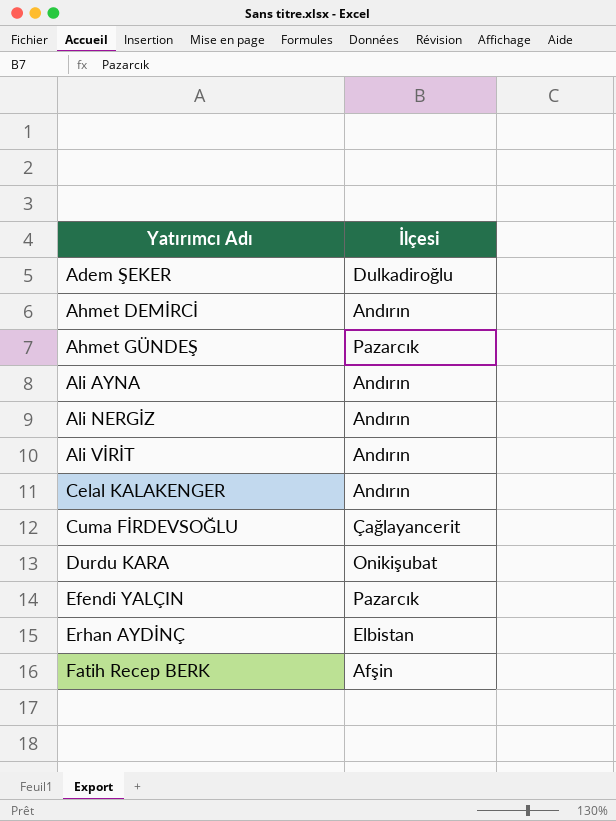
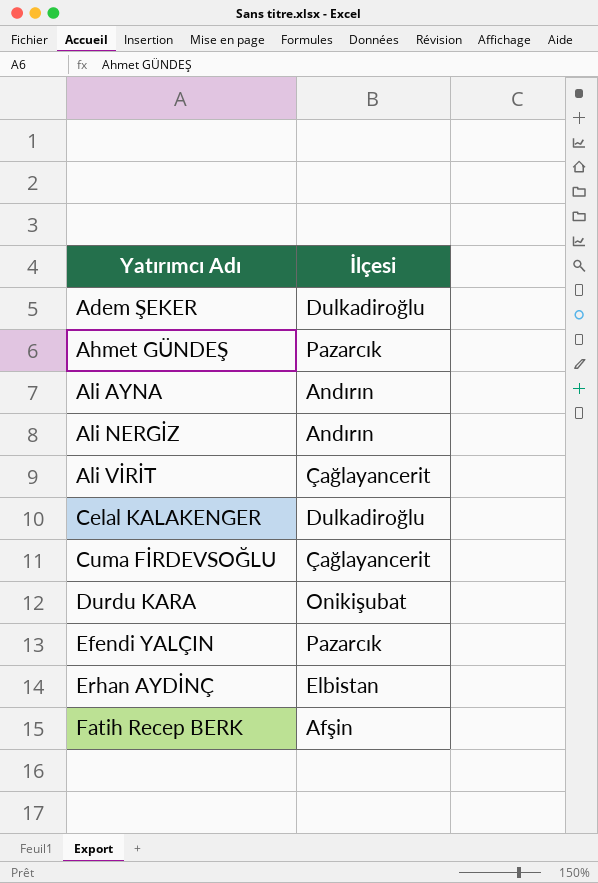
row Ahmet DEMİRCİ: Andırın -> none
Ali VİRİT | İlçesi: Andırın -> Çağlayancerit
Celal KALAKENGER | İlçesi: Andırın -> Dulkadiroğlu

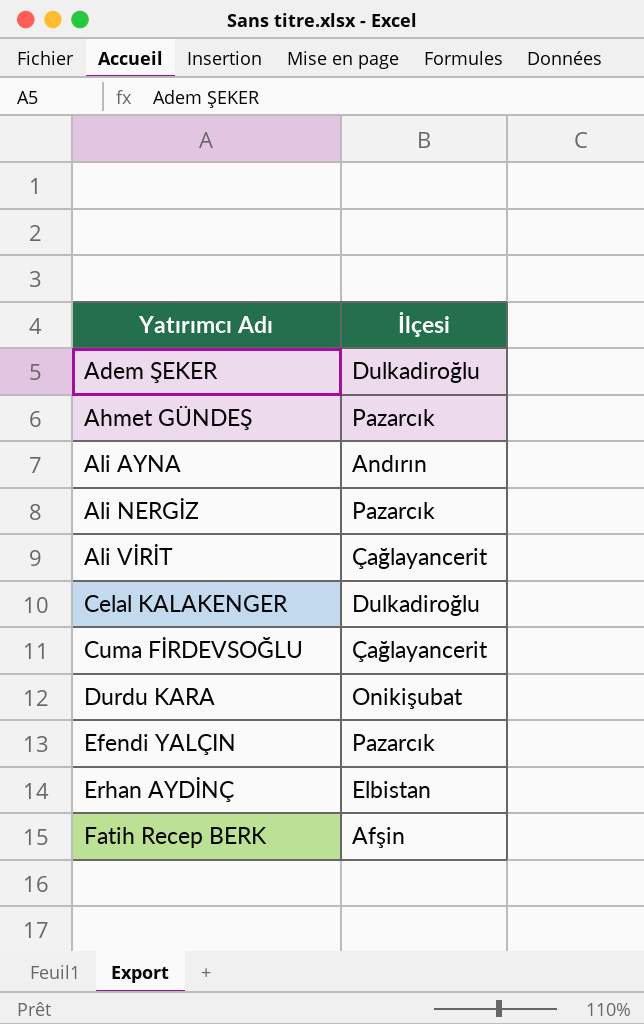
Ali NERGİZ | İlçesi: Andırın -> Pazarcık

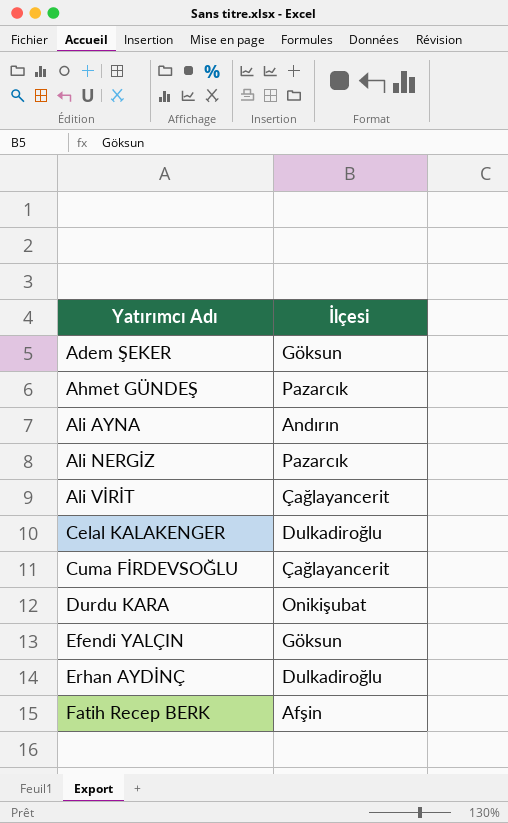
Adem ŞEKER | İlçesi: Dulkadiroğlu -> Göksun
Efendi YALÇIN | İlçesi: Pazarcık -> Göksun
Erhan AYDİNÇ | İlçesi: Elbistan -> Dulkadiroğlu

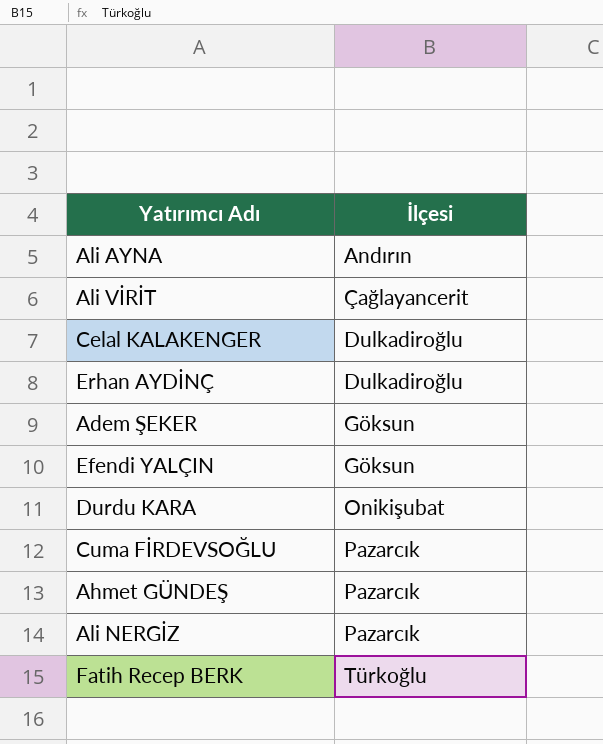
row order: Yatırımcı Adı ascending -> İlçesi ascending
Cuma FİRDEVSOĞLU | İlçesi: Çağlayancerit -> Pazarcık
Fatih Recep BERK | İlçesi: Afşin -> Türkoğlu

